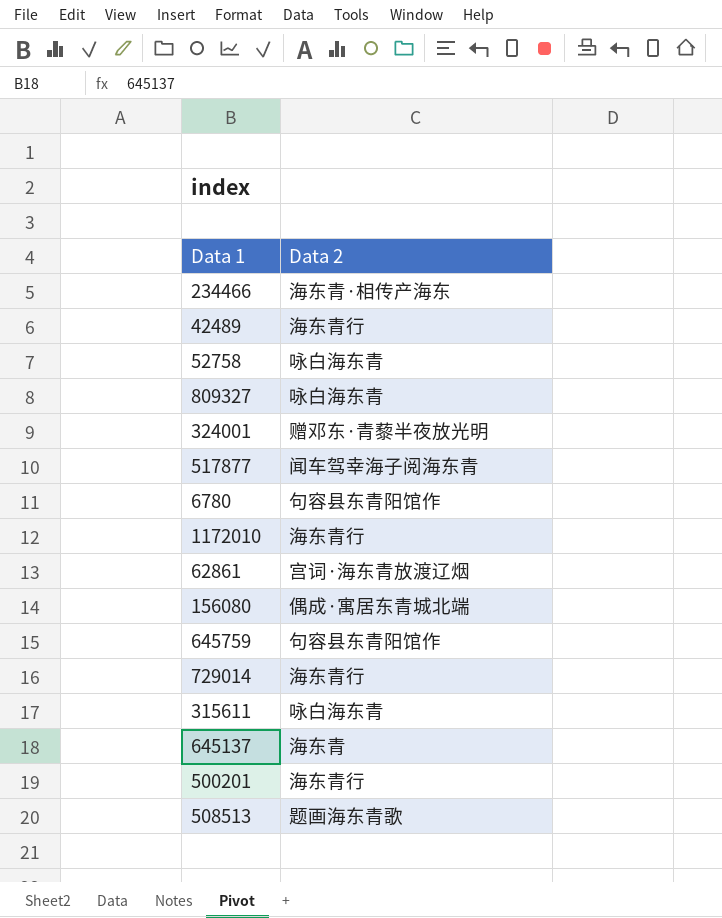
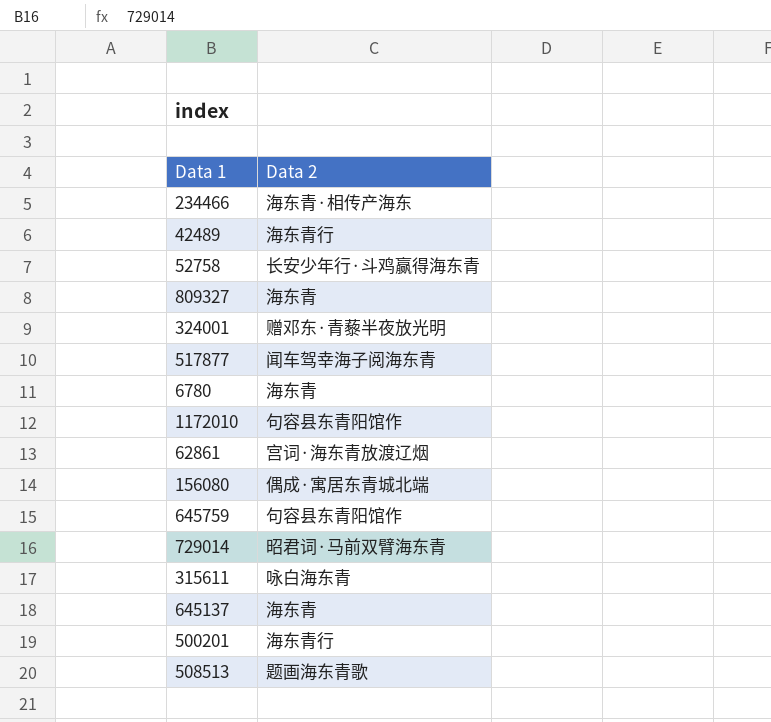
52758 | Data 2: 咏白海东青 -> 长安少年行·斗鸡赢得海东青
809327 | Data 2: 咏白海东青 -> 海东青
6780 | Data 2: 句容县东青阳馆作 -> 海东青
1172010 | Data 2: 海东青行 -> 句容县东青阳馆作
729014 | Data 2: 海东青行 -> 昭君词·马前双臂海东青

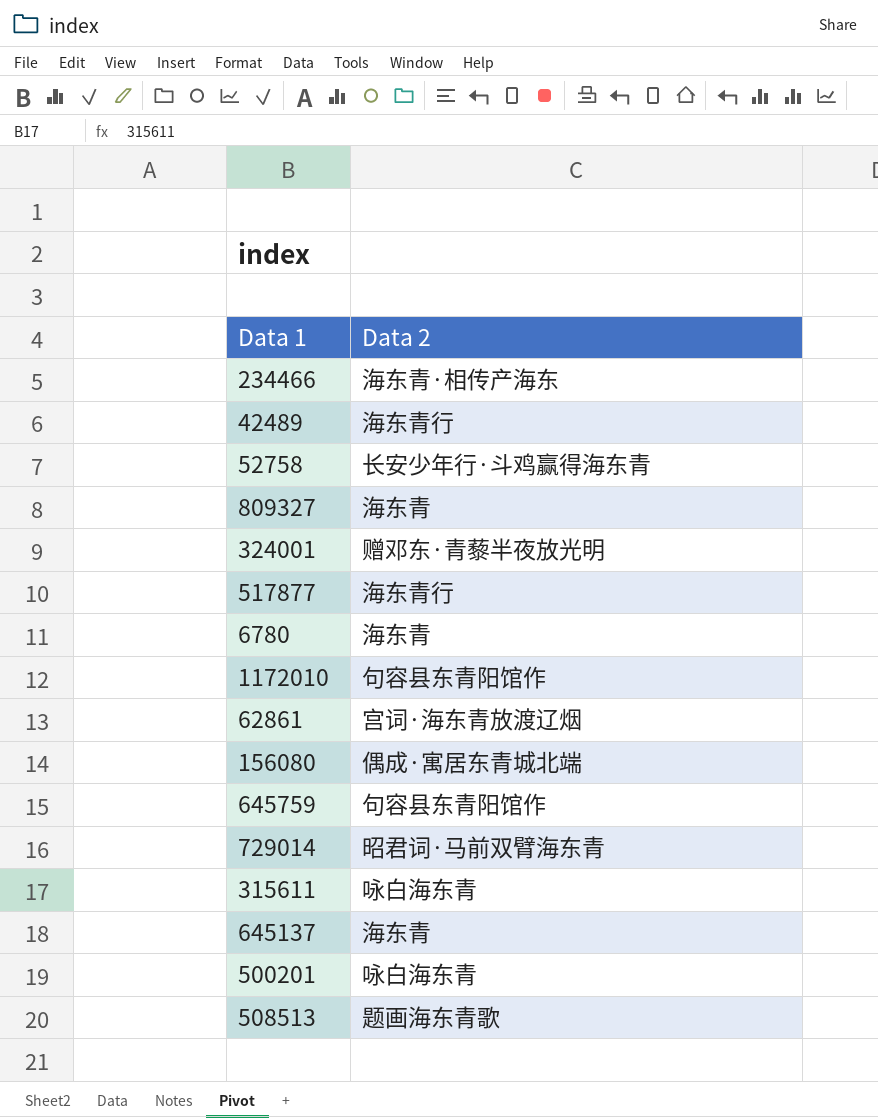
517877 | Data 2: 闻车驾幸海子阅海东青 -> 海东青行
500201 | Data 2: 海东青行 -> 咏白海东青

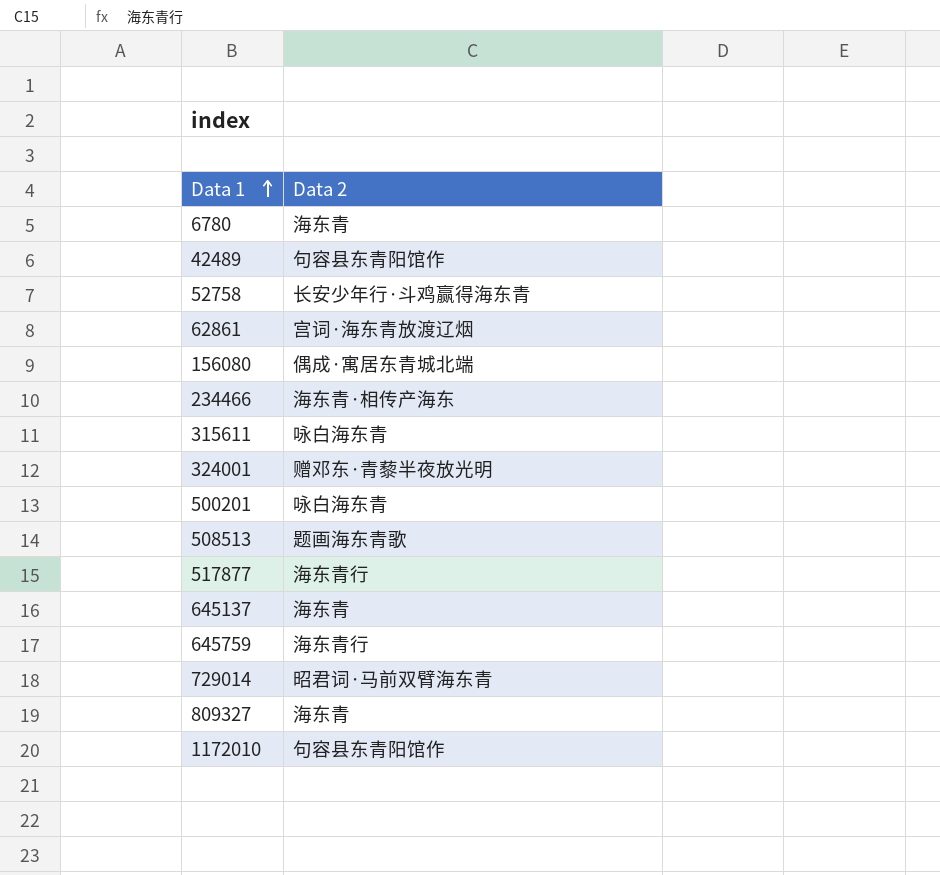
row order: none -> Data 1 ascending
42489 | Data 2: 海东青行 -> 句容县东青阳馆作
645759 | Data 2: 句容县东青阳馆作 -> 海东青行

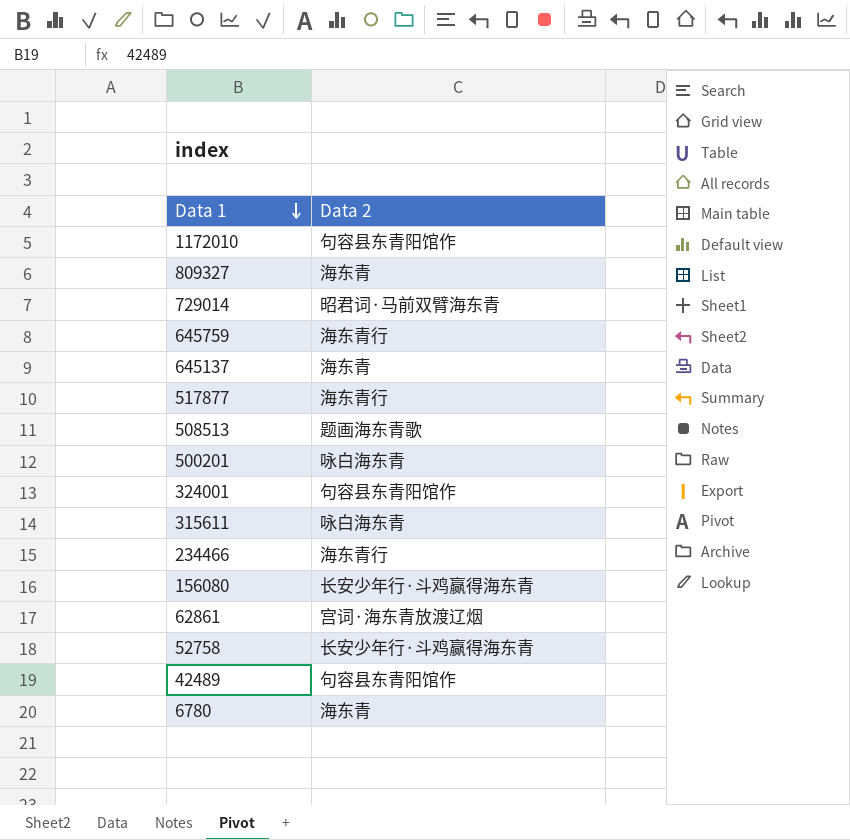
row order: Data 1 ascending -> Data 1 descending
324001 | Data 2: 赠邓东·青藜半夜放光明 -> 句容县东青阳馆作
234466 | Data 2: 海东青·相传产海东 -> 海东青行
156080 | Data 2: 偶成·寓居东青城北端 -> 长安少年行·斗鸡赢得海东青

